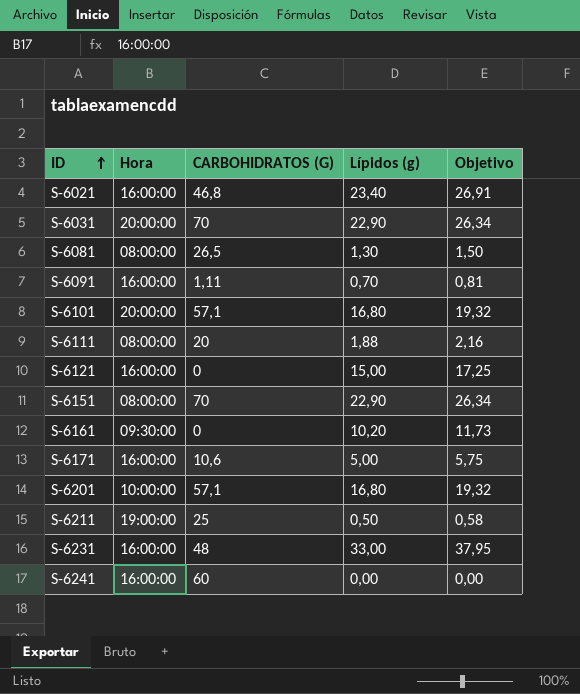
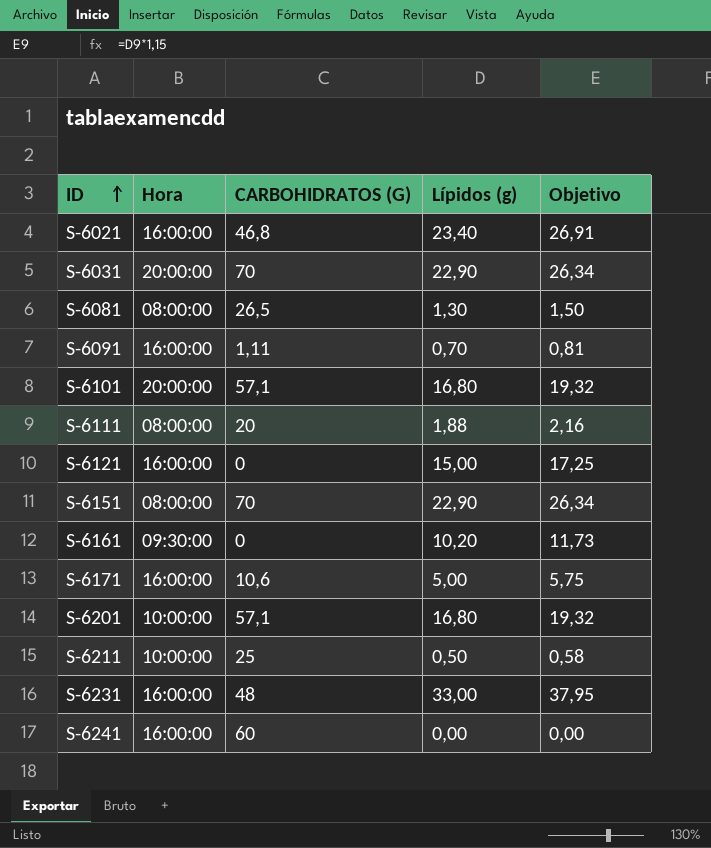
S-6211 | Hora: 19:00:00 -> 10:00:00

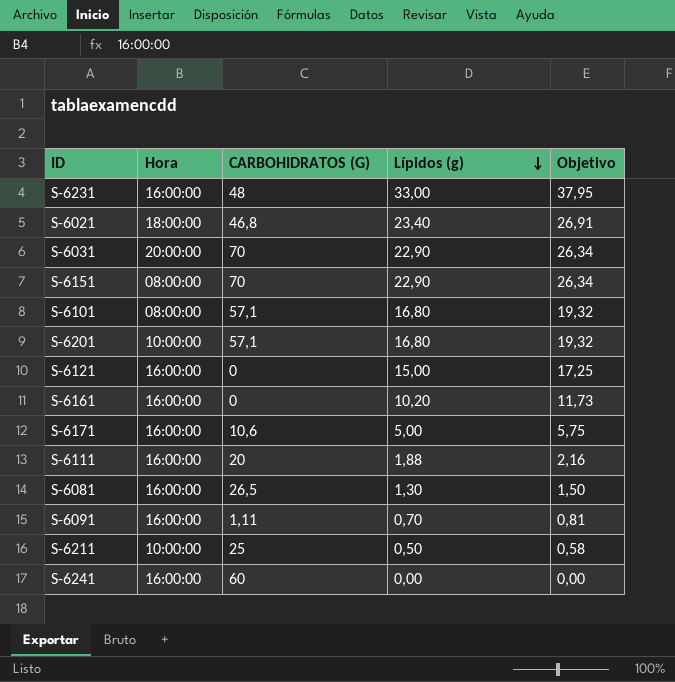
row order: ID ascending -> Lípidos (g) descending
S-6021 | Hora: 16:00:00 -> 18:00:00
S-6101 | Hora: 20:00:00 -> 08:00:00
S-6161 | Hora: 09:30:00 -> 16:00:00
S-6111 | Hora: 08:00:00 -> 16:00:00
S-6081 | Hora: 08:00:00 -> 16:00:00

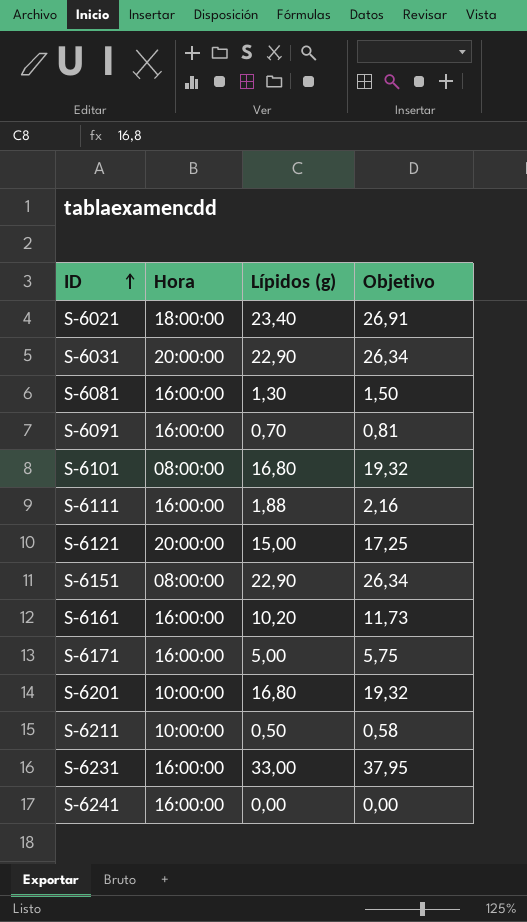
row order: Lípidos (g) descending -> ID ascending
column CARBOHIDRATOS (G) | position: 3 -> none
S-6121 | Hora: 16:00:00 -> 20:00:00

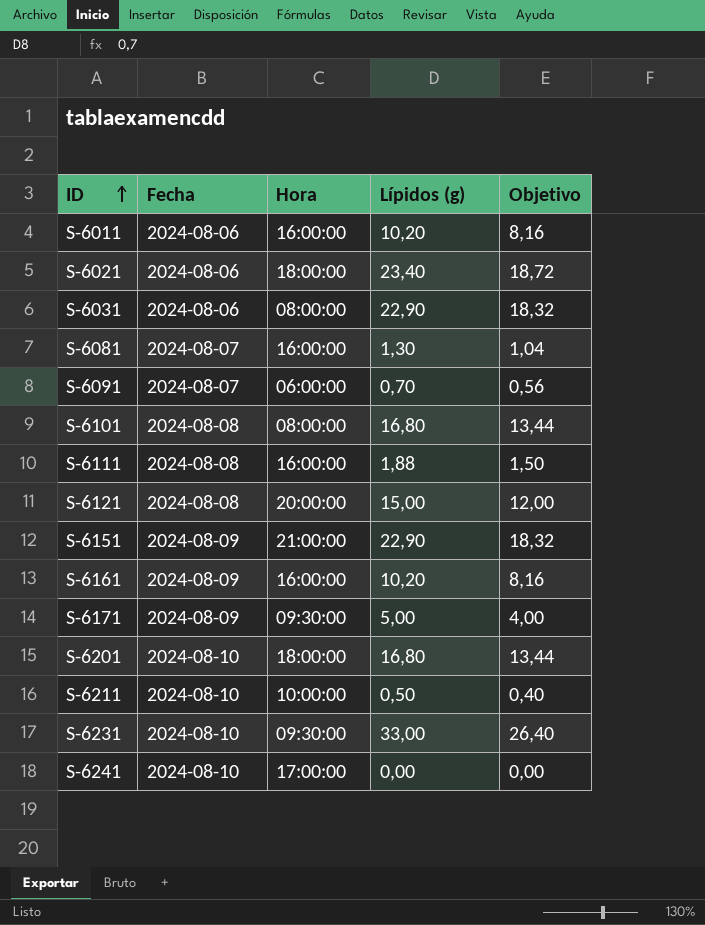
column Fecha | position: none -> 2
column Objetivo | formula: [Lípidos (g)] * 1,15 -> [Lípidos (g)] * 0,8
row S-6011: none -> 2024-08-06 | 16:00:00 | 10,20 | 8,16
S-6031 | Hora: 20:00:00 -> 08:00:00
S-6091 | Hora: 16:00:00 -> 06:00:00
S-6151 | Hora: 08:00:00 -> 21:00:00
S-6171 | Hora: 16:00:00 -> 09:30:00
S-6201 | Hora: 10:00:00 -> 18:00:00
S-6231 | Hora: 16:00:00 -> 09:30:00
S-6241 | Hora: 16:00:00 -> 17:00:00

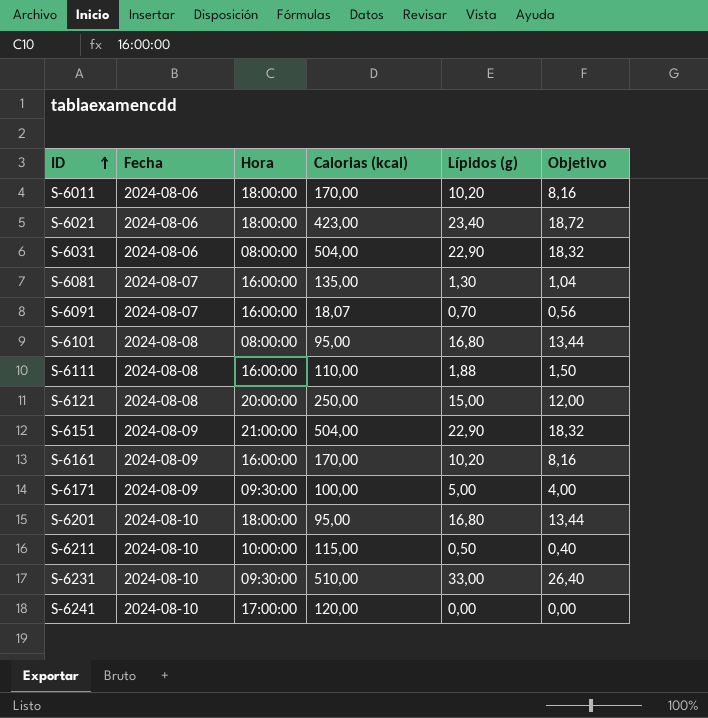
column Calorias (kcal) | position: none -> 4
S-6011 | Hora: 16:00:00 -> 18:00:00
S-6091 | Hora: 06:00:00 -> 16:00:00

